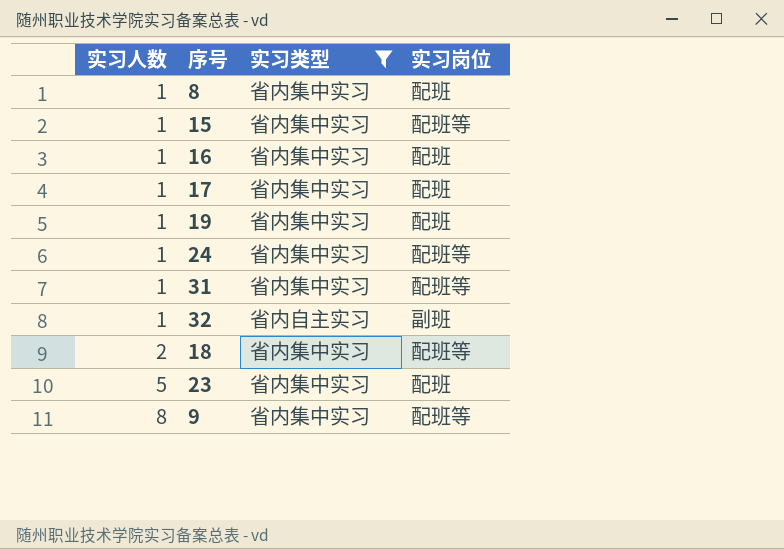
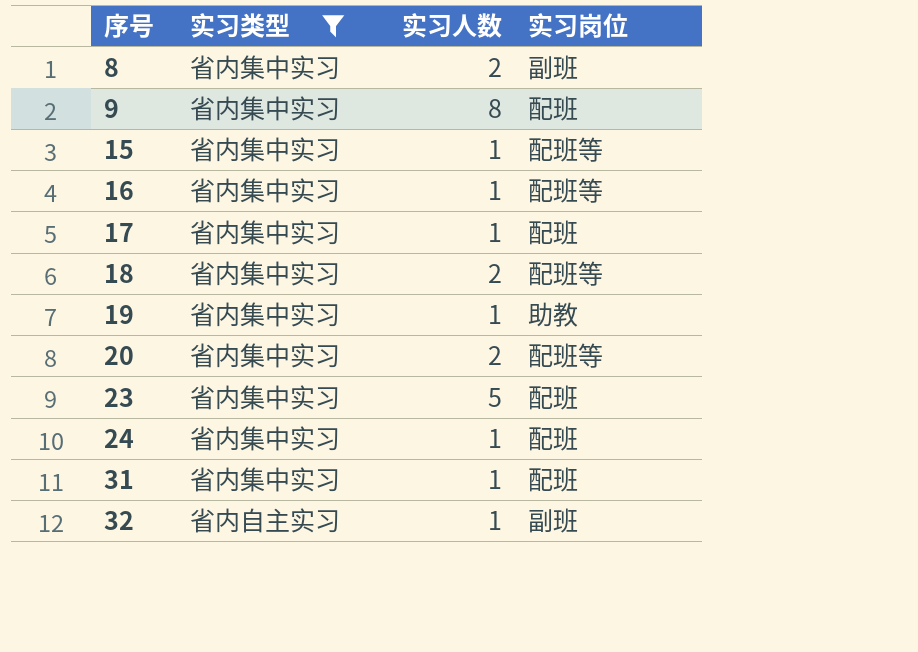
row order: 实习人数 ascending -> 序号 ascending
column 实习人数 | position: 1 -> 3
8 | 实习人数: 1 -> 2
8 | 实习岗位: 配班 -> 副班
9 | 实习岗位: 配班等 -> 配班
16 | 实习岗位: 配班 -> 配班等
19 | 实习岗位: 配班 -> 助教
row 20: none -> 省内集中实习 | 2 | 配班等
24 | 实习岗位: 配班等 -> 配班
31 | 实习岗位: 配班等 -> 配班

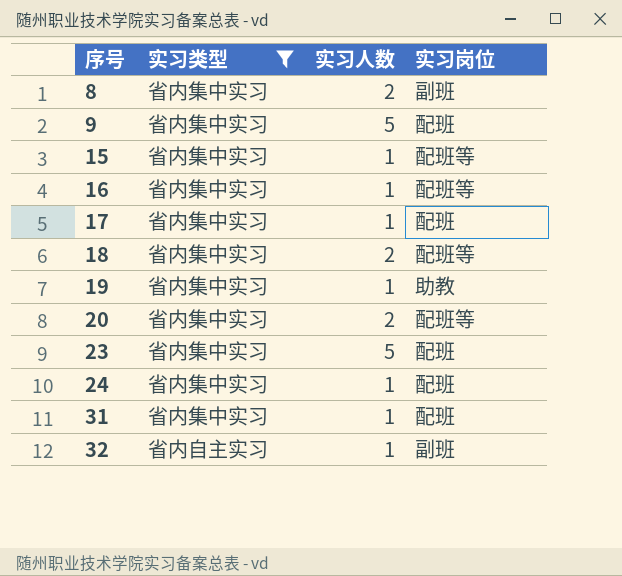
9 | 实习人数: 8 -> 5

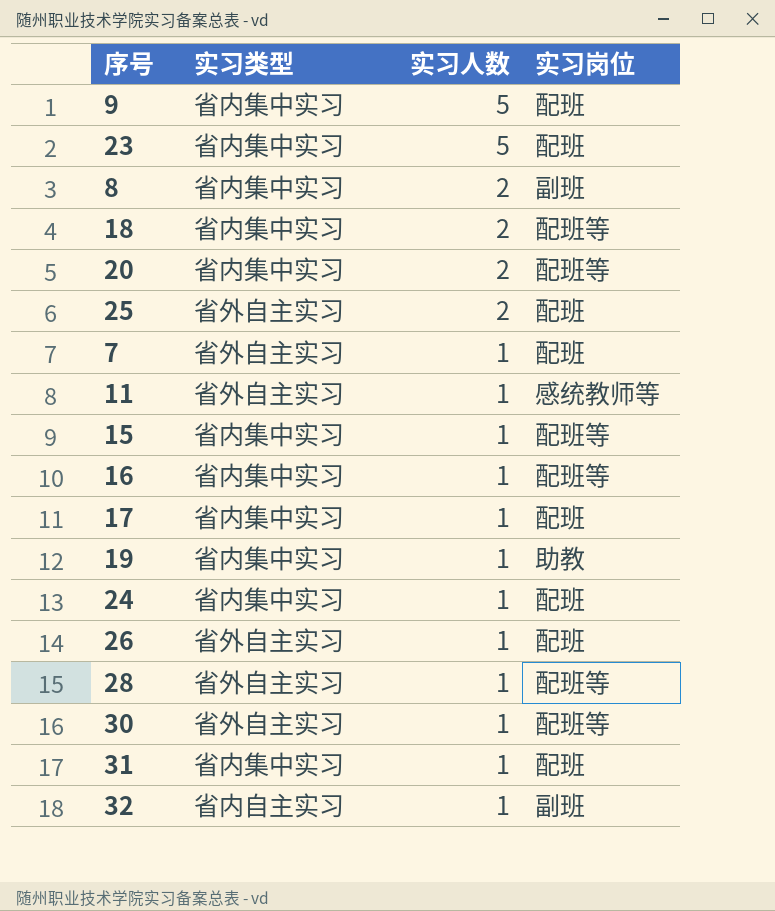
filter: 实习类型 != 省外自主实习 -> none
row order: 序号 ascending -> 实习人数 descending

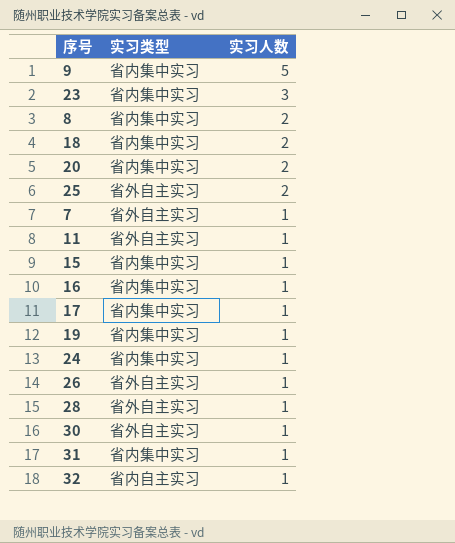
column 实习岗位 | position: 4 -> none
23 | 实习人数: 5 -> 3

